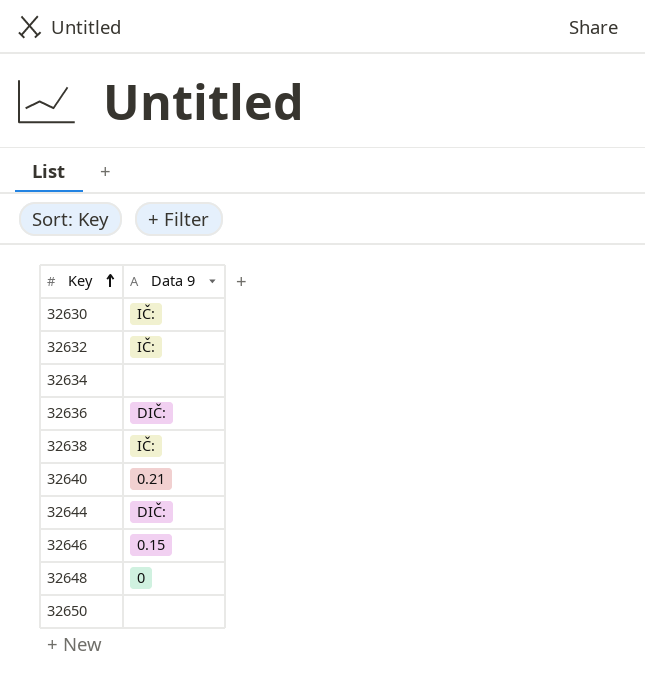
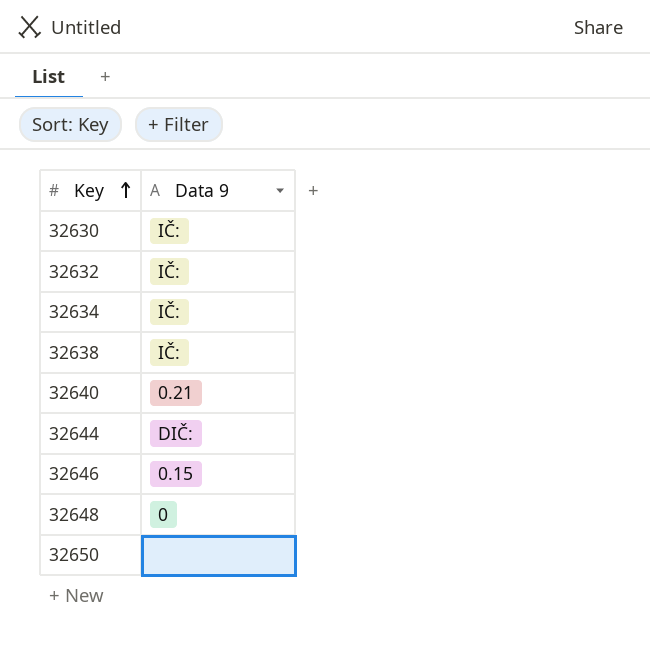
row 32636: DIČ: -> none
32634 | Data 9: none -> IČ:

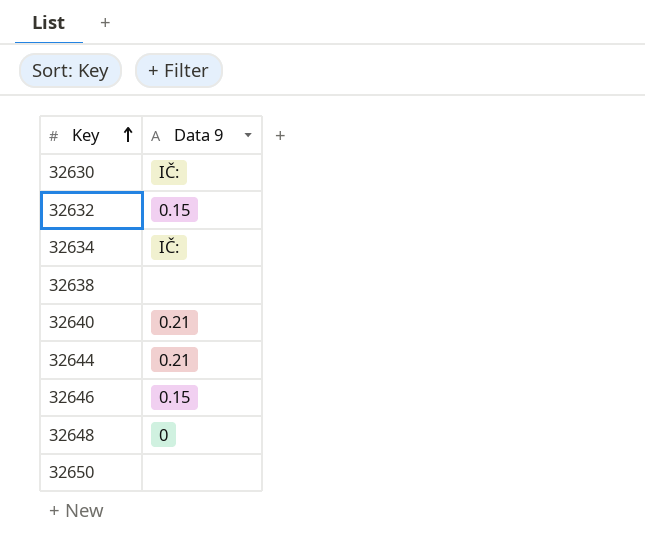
32632 | Data 9: IČ: -> 0.15
32638 | Data 9: IČ: -> none
32644 | Data 9: DIČ: -> 0.21

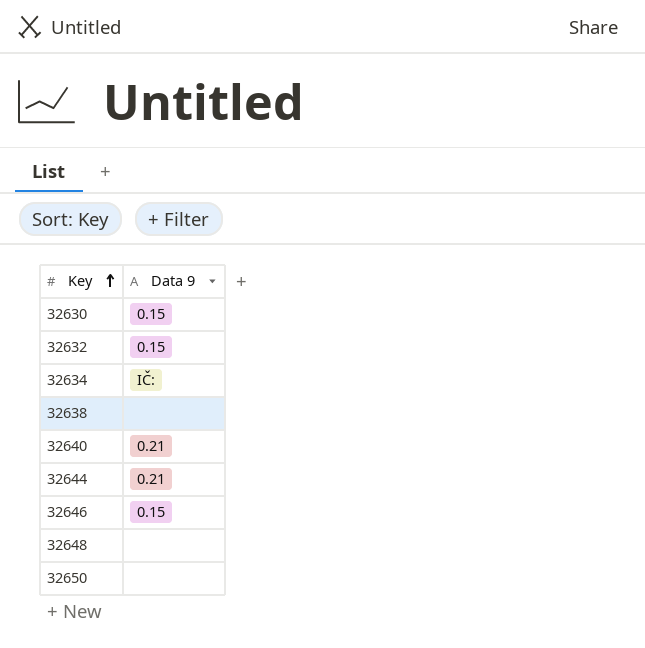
32630 | Data 9: IČ: -> 0.15
32648 | Data 9: 0 -> none

